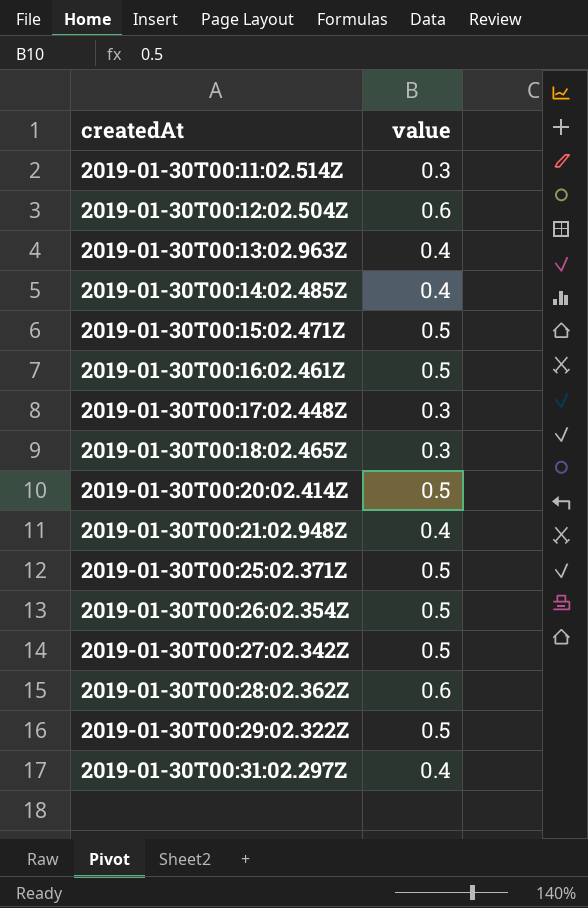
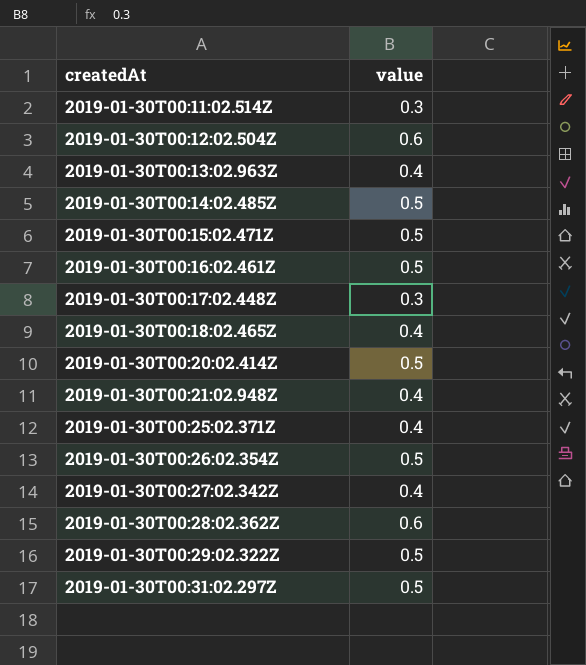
2019-01-30T00:14:02.485Z | value: 0.4 -> 0.5
2019-01-30T00:18:02.465Z | value: 0.3 -> 0.4
2019-01-30T00:25:02.371Z | value: 0.5 -> 0.4
2019-01-30T00:27:02.342Z | value: 0.5 -> 0.4
2019-01-30T00:31:02.297Z | value: 0.4 -> 0.5

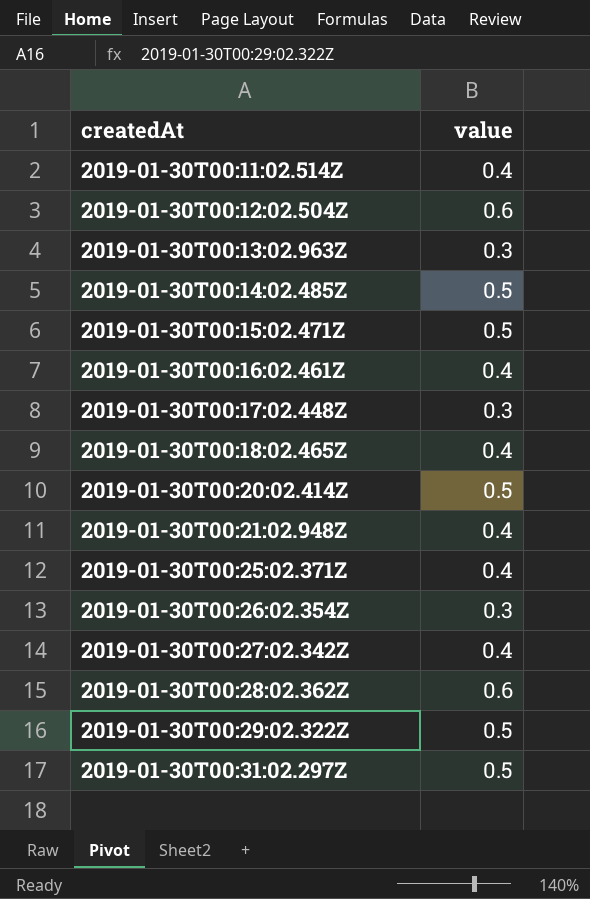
2019-01-30T00:11:02.514Z | value: 0.3 -> 0.4
2019-01-30T00:13:02.963Z | value: 0.4 -> 0.3
2019-01-30T00:16:02.461Z | value: 0.5 -> 0.4
2019-01-30T00:26:02.354Z | value: 0.5 -> 0.3

